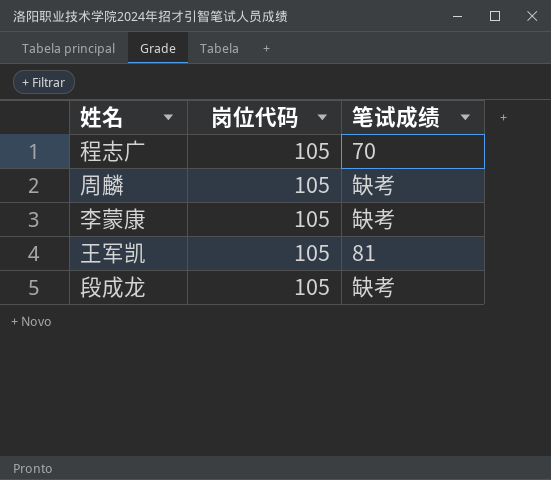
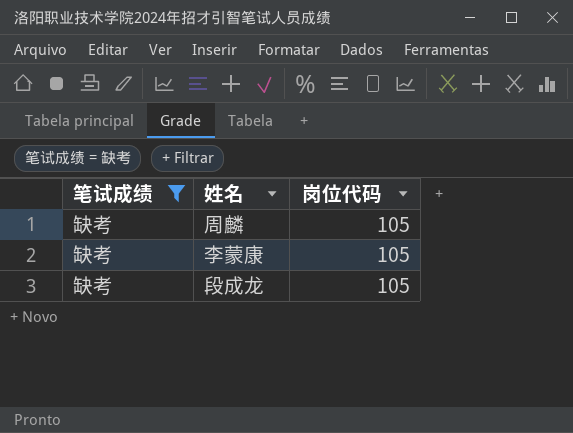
filter: none -> 笔试成绩 = 缺考
column 笔试成绩 | position: 3 -> 1

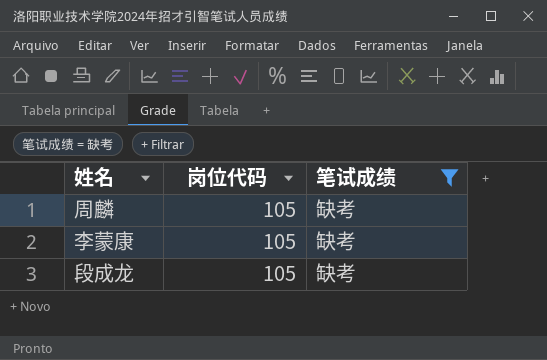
column 笔试成绩 | position: 1 -> 3

